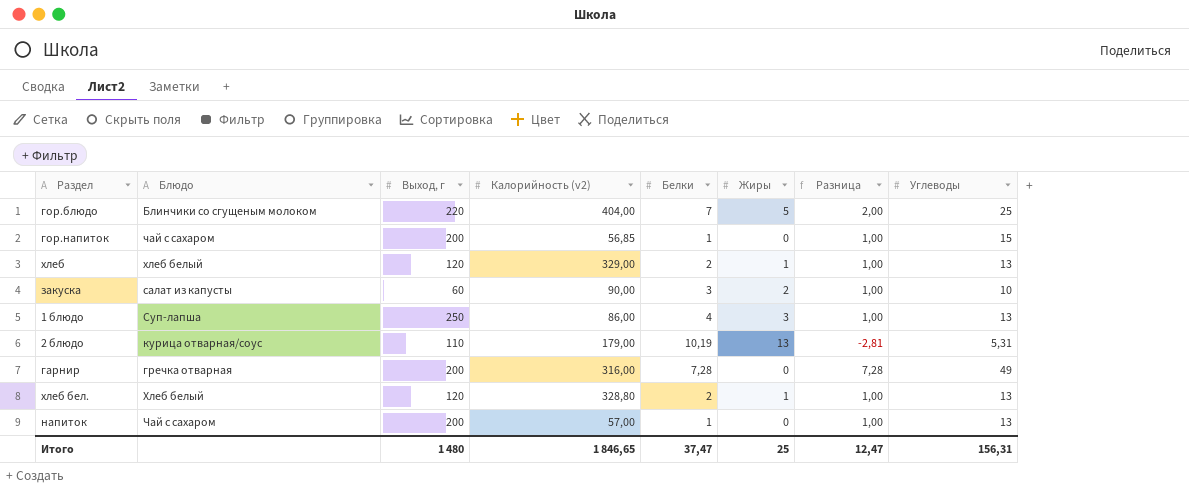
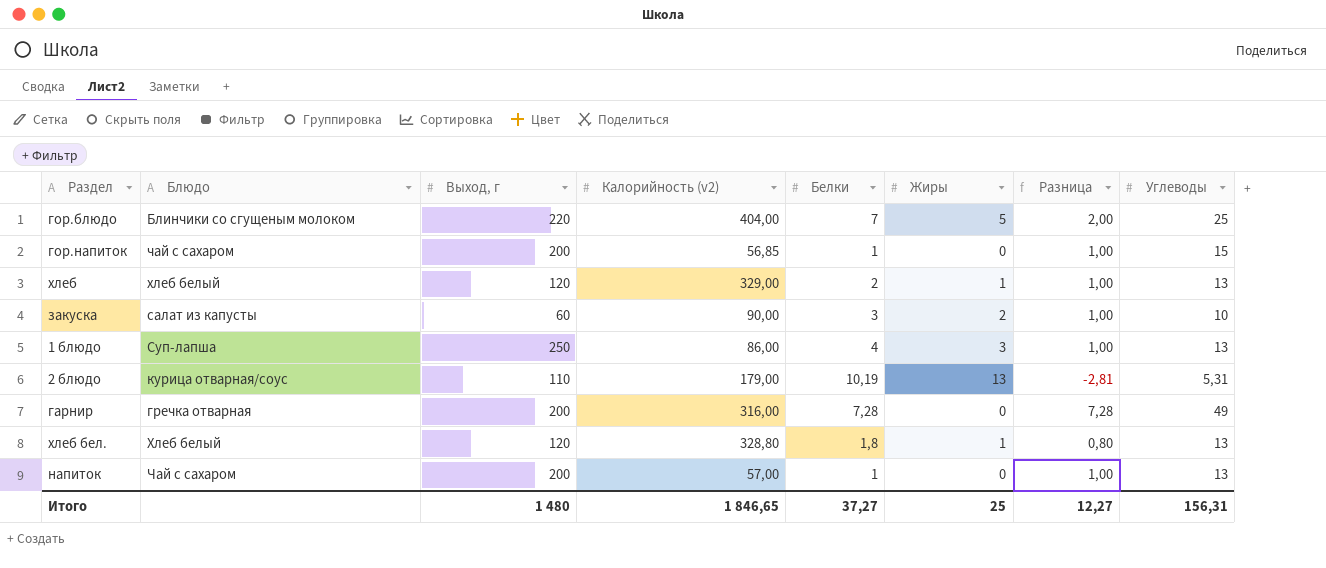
хлеб бел. | Белки: 2 -> 1,8
хлеб бел. | Разница: 1,00 -> 0,80
Итого | Белки: 37,47 -> 37,27
Итого | Разница: 12,47 -> 12,27

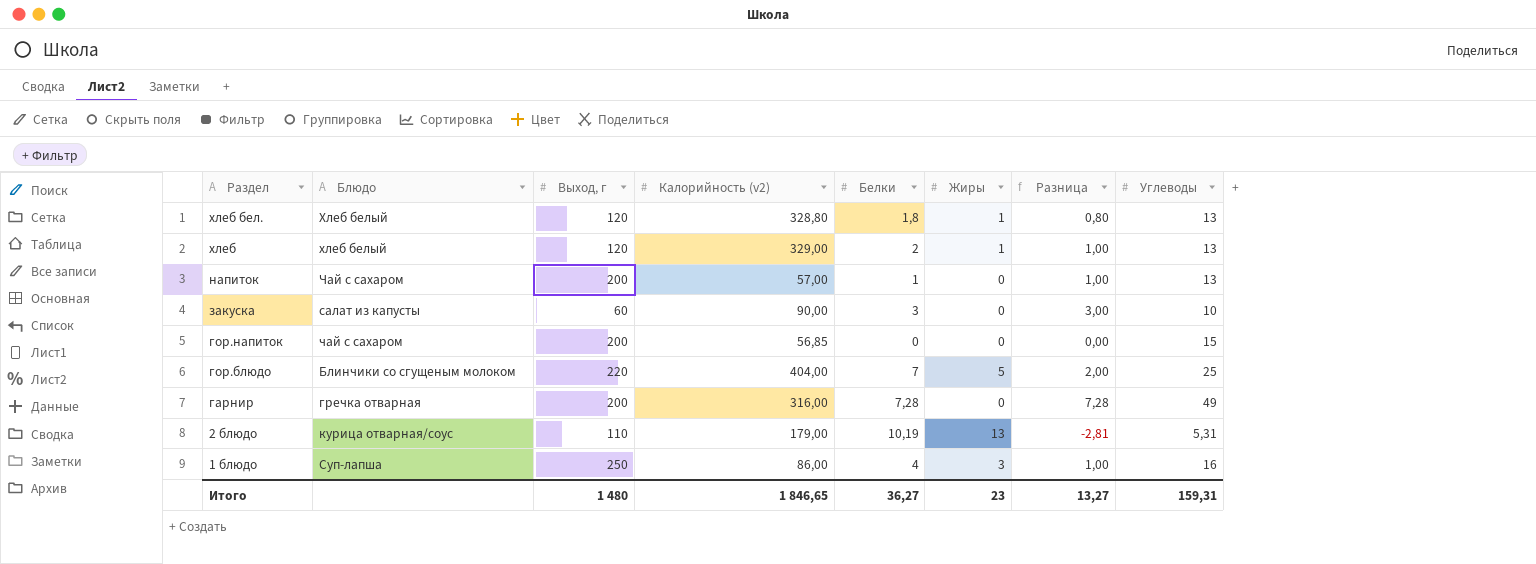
row order: none -> Раздел descending
закуска | Жиры: 2 -> 0
закуска | Разница: 1,00 -> 3,00
гор.напиток | Белки: 1 -> 0
гор.напиток | Разница: 1,00 -> 0,00
1 блюдо | Углеводы: 13 -> 16
Итого | Белки: 37,27 -> 36,27
Итого | Жиры: 25 -> 23
Итого | Разница: 12,27 -> 13,27
Итого | Углеводы: 156,31 -> 159,31

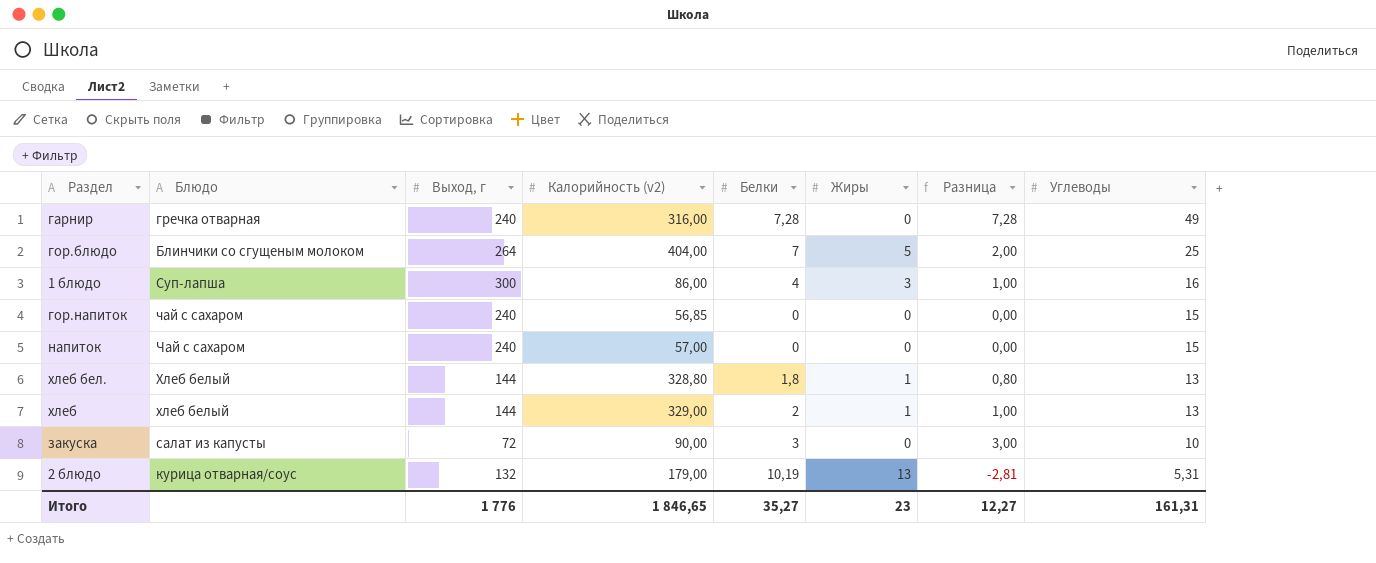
row order: Раздел descending -> Углеводы descending
гарнир | Выход, г: 200 -> 240
гор.блюдо | Выход, г: 220 -> 264
1 блюдо | Выход, г: 250 -> 300
гор.напиток | Выход, г: 200 -> 240
напиток | Выход, г: 200 -> 240
напиток | Белки: 1 -> 0
напиток | Разница: 1,00 -> 0,00
напиток | Углеводы: 13 -> 15
хлеб бел. | Выход, г: 120 -> 144
хлеб | Выход, г: 120 -> 144
закуска | Выход, г: 60 -> 72
2 блюдо | Выход, г: 110 -> 132
Итого | Выход, г: 1 480 -> 1 776
Итого | Белки: 36,27 -> 35,27
Итого | Разница: 13,27 -> 12,27
Итого | Углеводы: 159,31 -> 161,31

